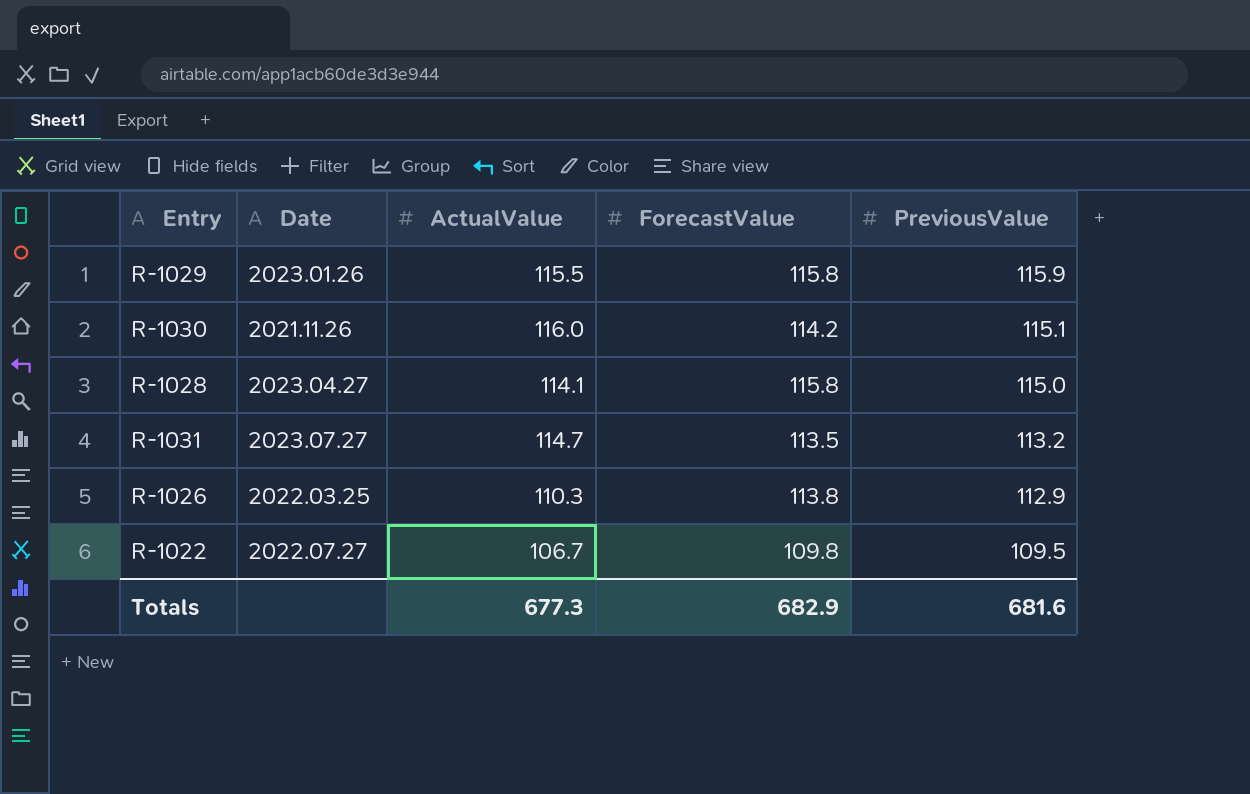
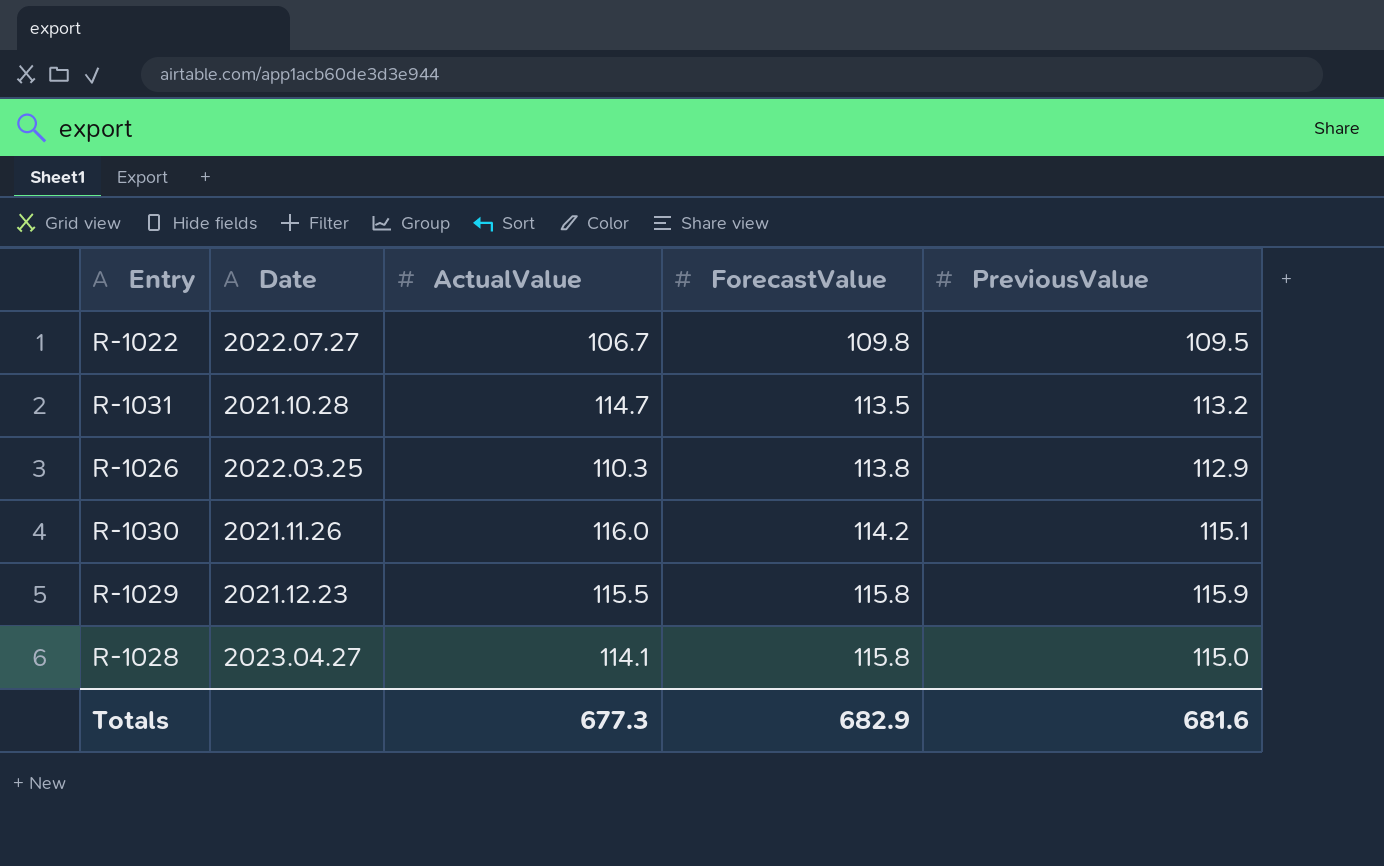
row order: PreviousValue descending -> ForecastValue ascending
R-1031 | Date: 2023.07.27 -> 2021.10.28
R-1029 | Date: 2023.01.26 -> 2021.12.23

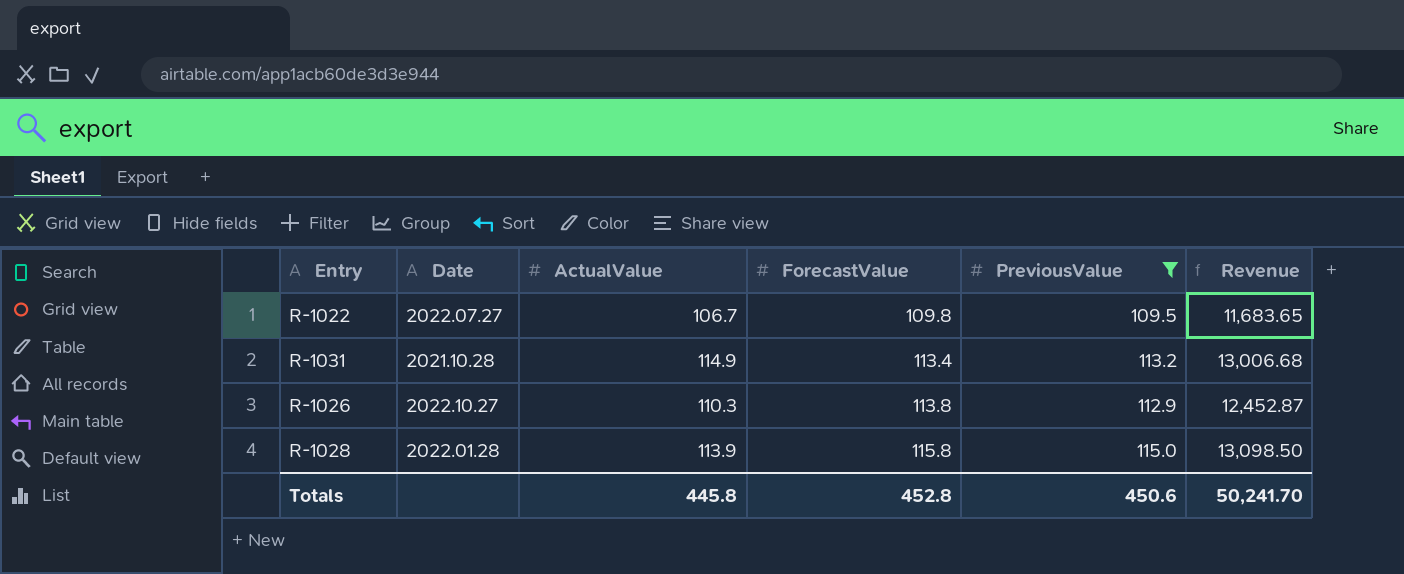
filter: none -> PreviousValue <= 115.0
column Revenue | formula: none -> [ActualValue] * [PreviousValue]
R-1031 | ActualValue: 114.7 -> 114.9
R-1031 | ForecastValue: 113.5 -> 113.4
R-1026 | Date: 2022.03.25 -> 2022.10.27
R-1028 | Date: 2023.04.27 -> 2022.01.28
R-1028 | ActualValue: 114.1 -> 113.9
Totals | ActualValue: 677.3 -> 445.8
Totals | ForecastValue: 682.9 -> 452.8
Totals | PreviousValue: 681.6 -> 450.6

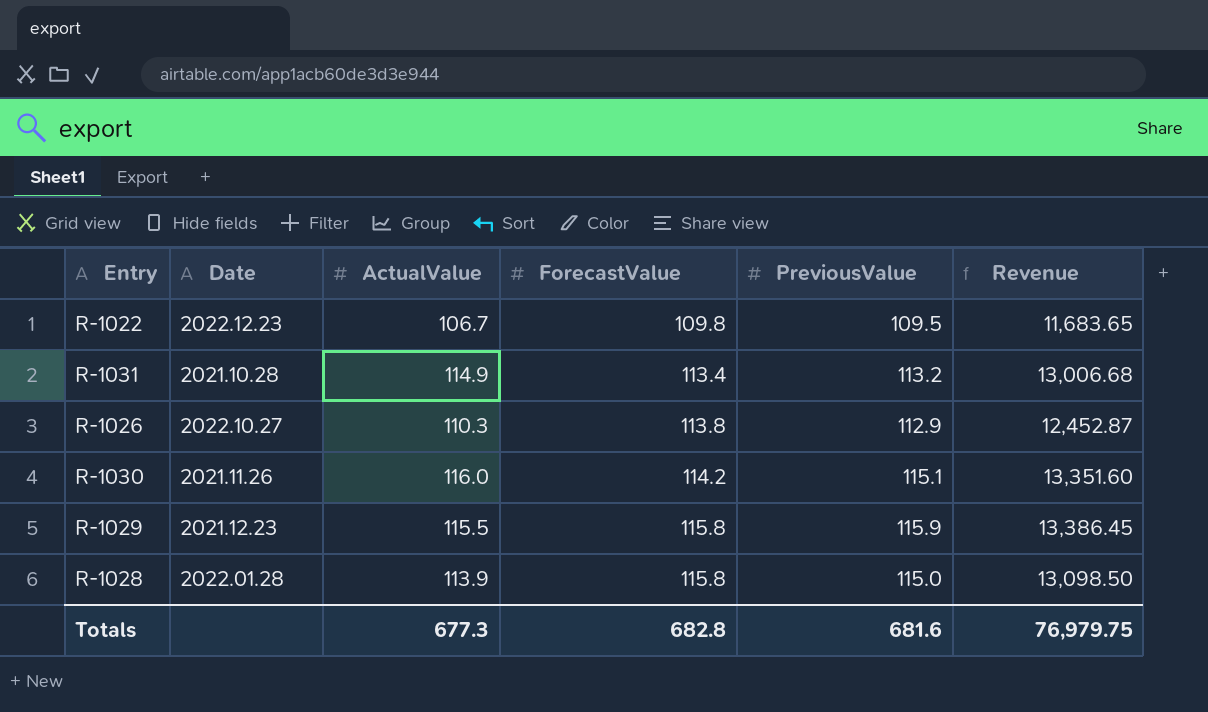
filter: PreviousValue <= 115.0 -> none
R-1022 | Date: 2022.07.27 -> 2022.12.23
Totals | ActualValue: 445.8 -> 677.3
Totals | ForecastValue: 452.8 -> 682.8
Totals | PreviousValue: 450.6 -> 681.6
Totals | Revenue: 50,241.70 -> 76,979.75

